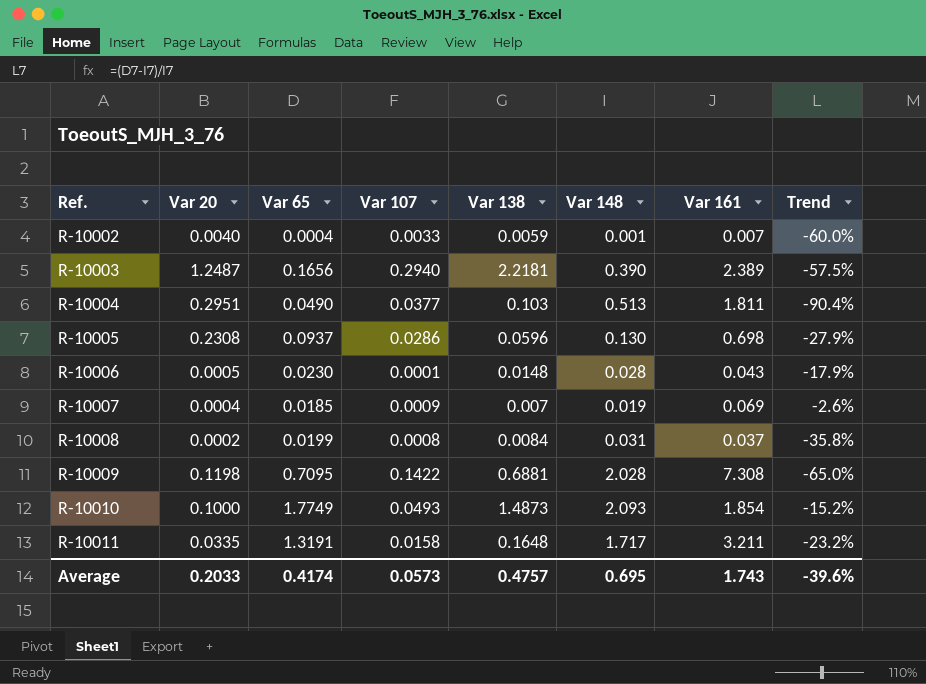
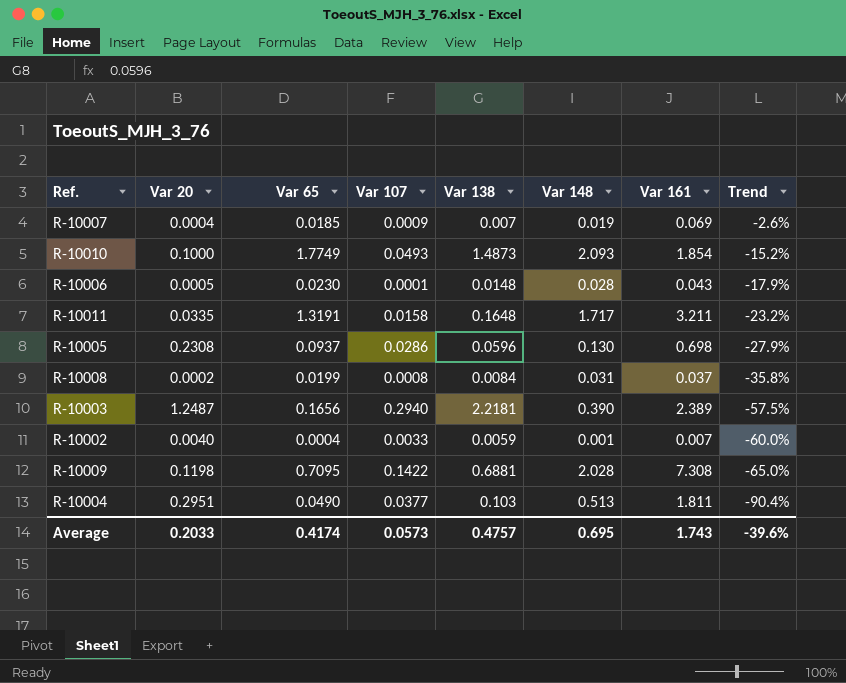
row order: Ref. ascending -> Trend descending

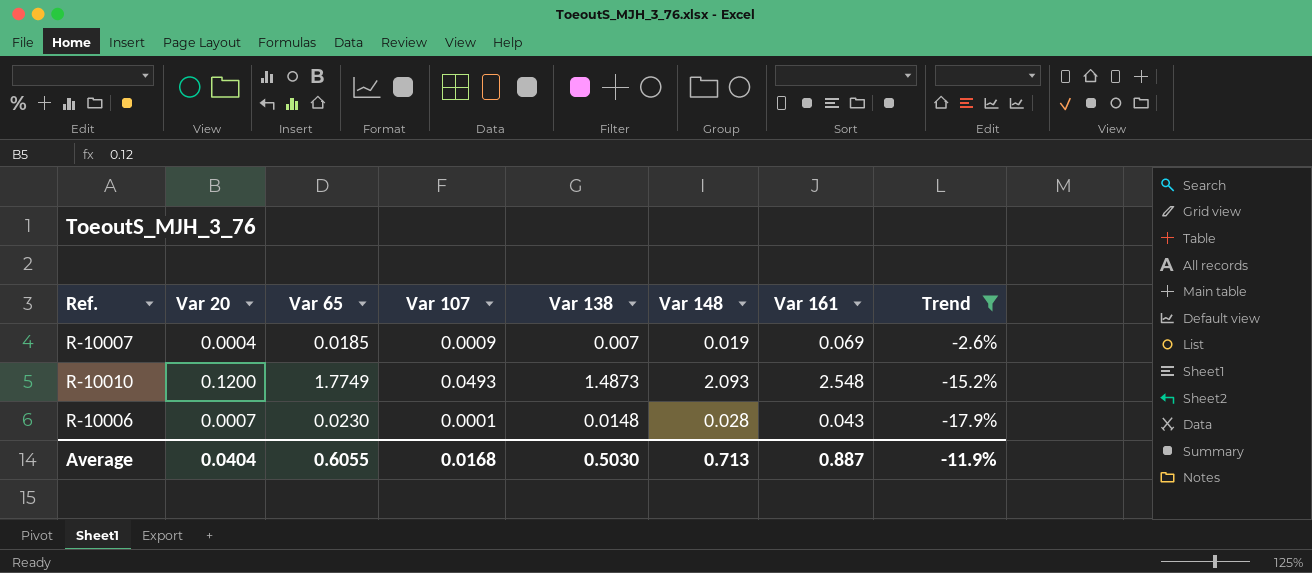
filter: none -> Trend >= -17.9%
R-10010 | Var 20: 0.1000 -> 0.1200
R-10010 | Var 161: 1.854 -> 2.548
R-10006 | Var 20: 0.0005 -> 0.0007
Average | Var 20: 0.2033 -> 0.0404
Average | Var 65: 0.4174 -> 0.6055
Average | Var 107: 0.0573 -> 0.0168
Average | Var 138: 0.4757 -> 0.5030
Average | Var 148: 0.695 -> 0.713
Average | Var 161: 1.743 -> 0.887
Average | Trend: -39.6% -> -11.9%

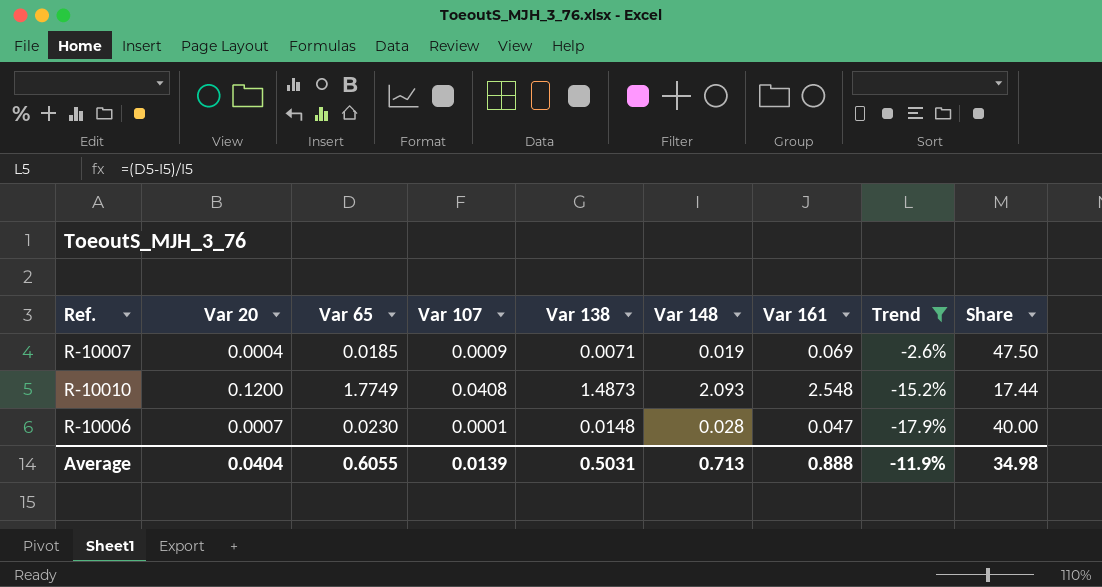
column Share | formula: none -> [Var 148] / [Var 20]
R-10007 | Var 138: 0.007 -> 0.0071
R-10010 | Var 107: 0.0493 -> 0.0408
R-10006 | Var 161: 0.043 -> 0.047
Average | Var 107: 0.0168 -> 0.0139
Average | Var 138: 0.5030 -> 0.5031
Average | Var 161: 0.887 -> 0.888

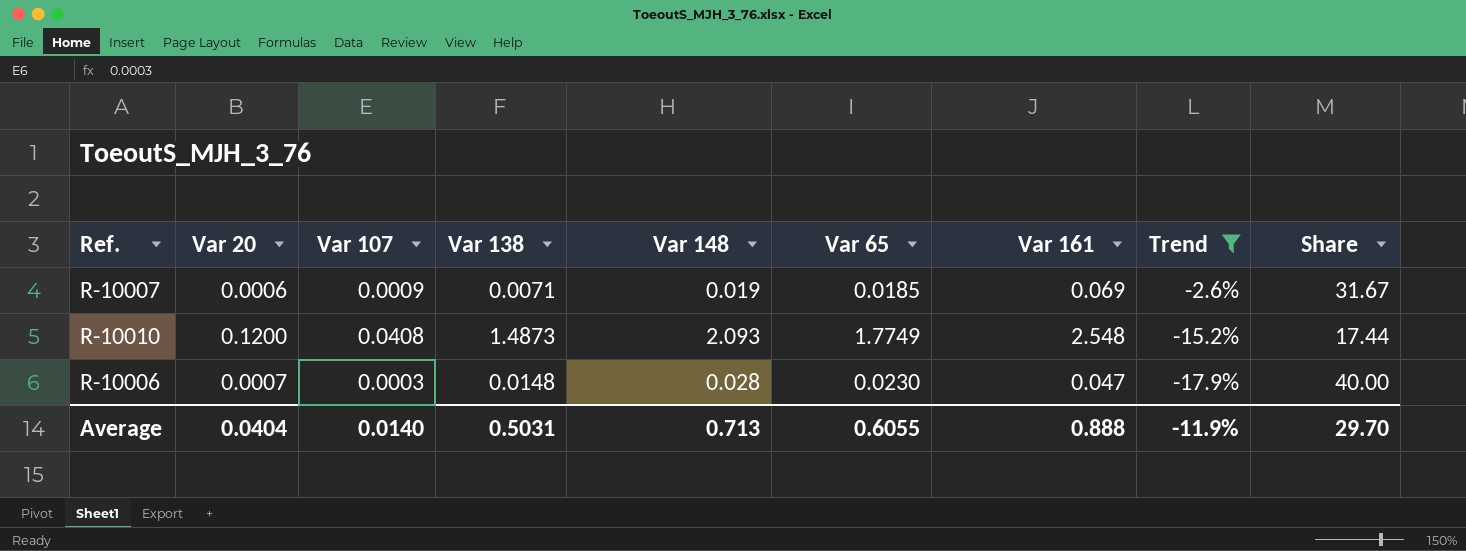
column Var 65 | position: 3 -> 6
R-10007 | Var 20: 0.0004 -> 0.0006
R-10007 | Share: 47.50 -> 31.67
R-10006 | Var 107: 0.0001 -> 0.0003
Average | Var 107: 0.0139 -> 0.0140
Average | Share: 34.98 -> 29.70

